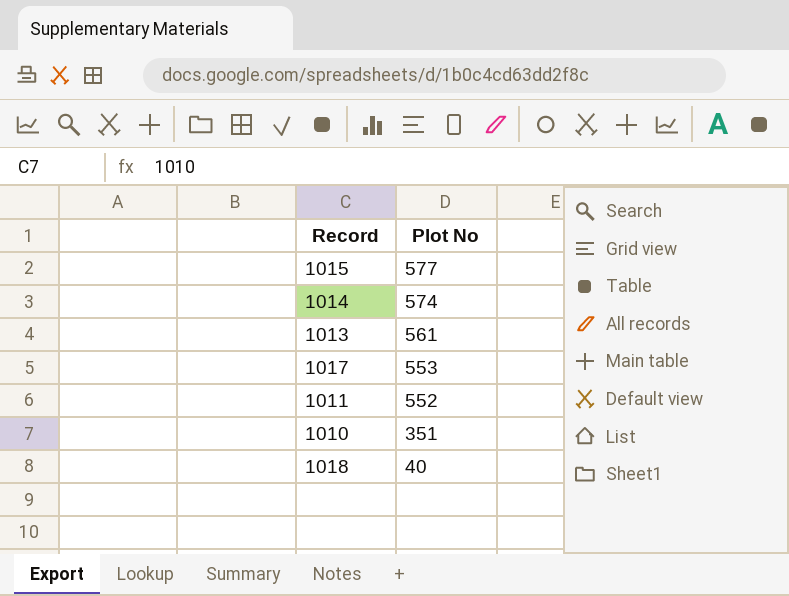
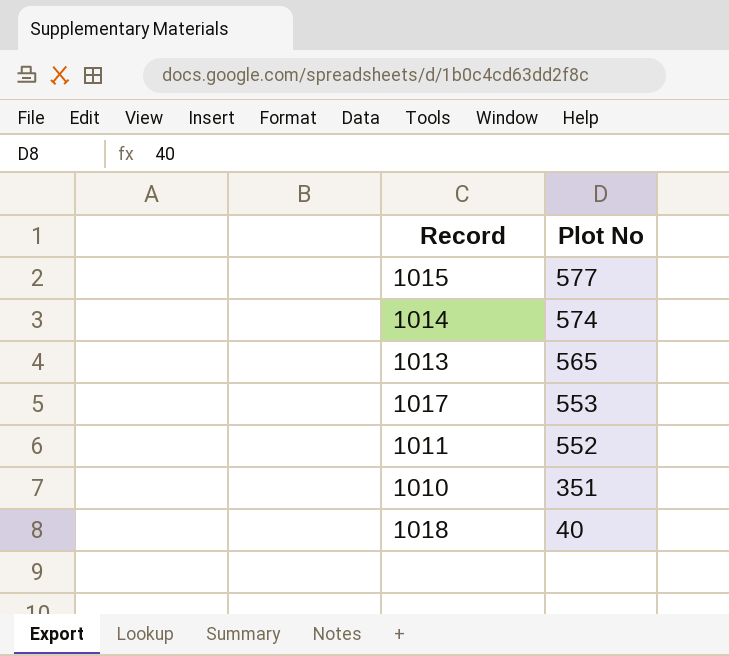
1013 | Plot No: 561 -> 565

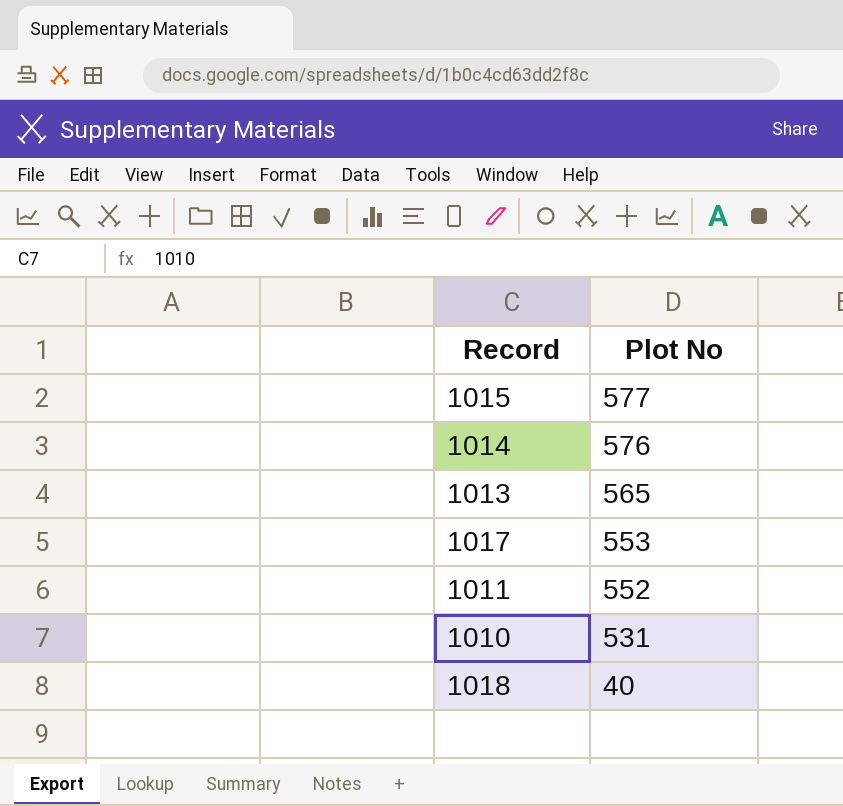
1014 | Plot No: 574 -> 576
1010 | Plot No: 351 -> 531

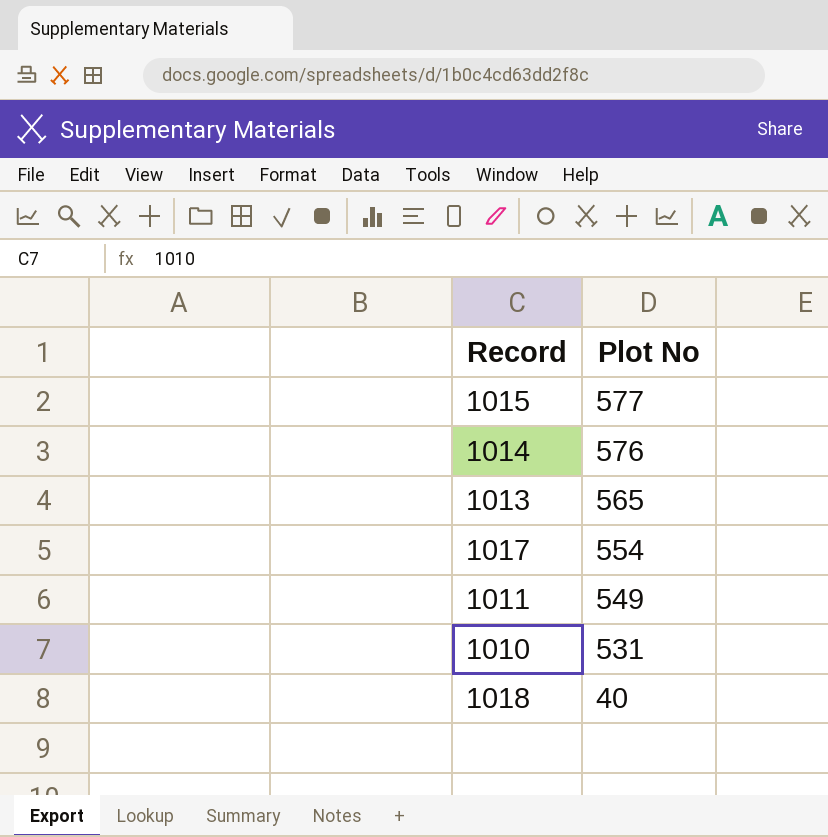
1017 | Plot No: 553 -> 554
1011 | Plot No: 552 -> 549

